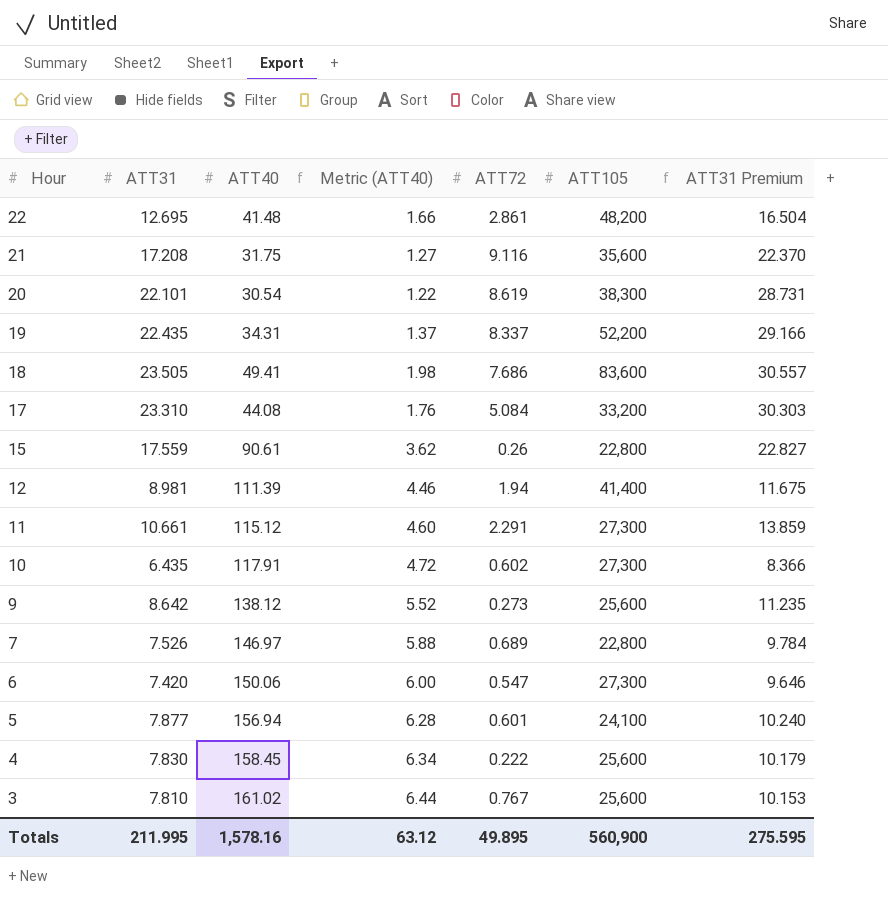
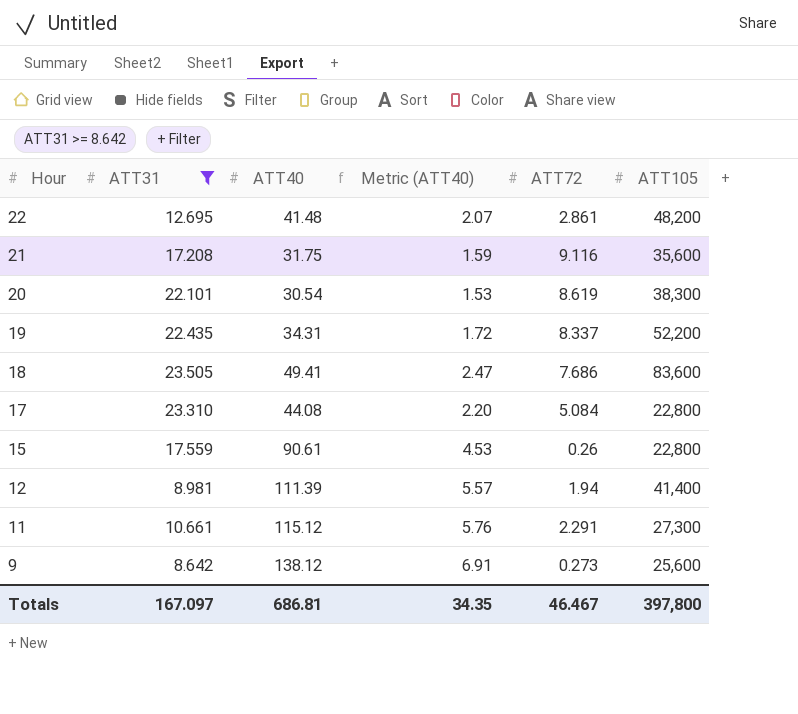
filter: none -> ATT31 >= 8.642
column ATT31 Premium | formula: [ATT31] * 1.3 -> none
column Metric (ATT40) | formula: [ATT40] * 0.04 -> [ATT40] * 0.05
17 | ATT105: 33,200 -> 22,800
Totals | ATT31: 211.995 -> 167.097
Totals | ATT40: 1,578.16 -> 686.81
Totals | Metric (ATT40): 63.12 -> 34.35
Totals | ATT72: 49.895 -> 46.467
Totals | ATT105: 560,900 -> 397,800

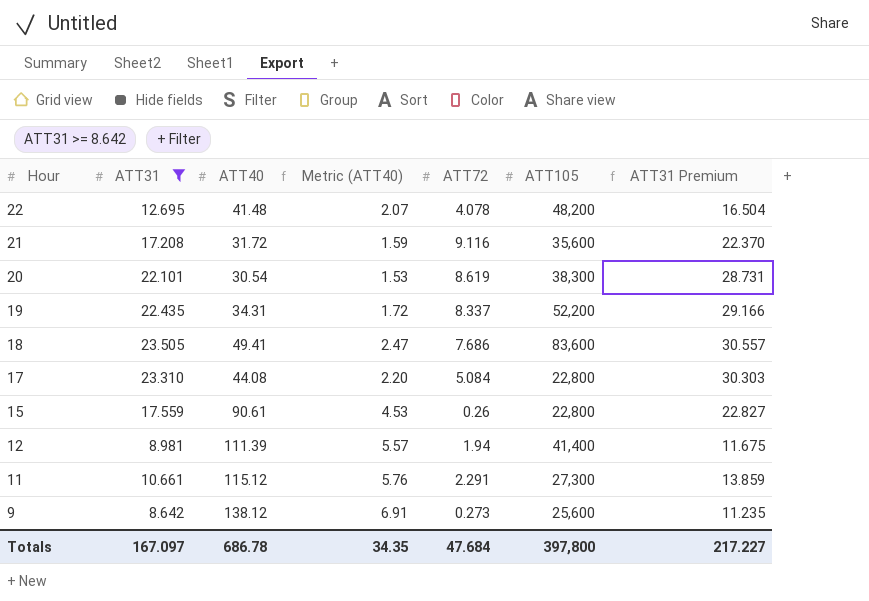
column ATT31 Premium | formula: none -> [ATT31] * 1.3
22 | ATT72: 2.861 -> 4.078
21 | ATT40: 31.75 -> 31.72
Totals | ATT40: 686.81 -> 686.78
Totals | ATT72: 46.467 -> 47.684

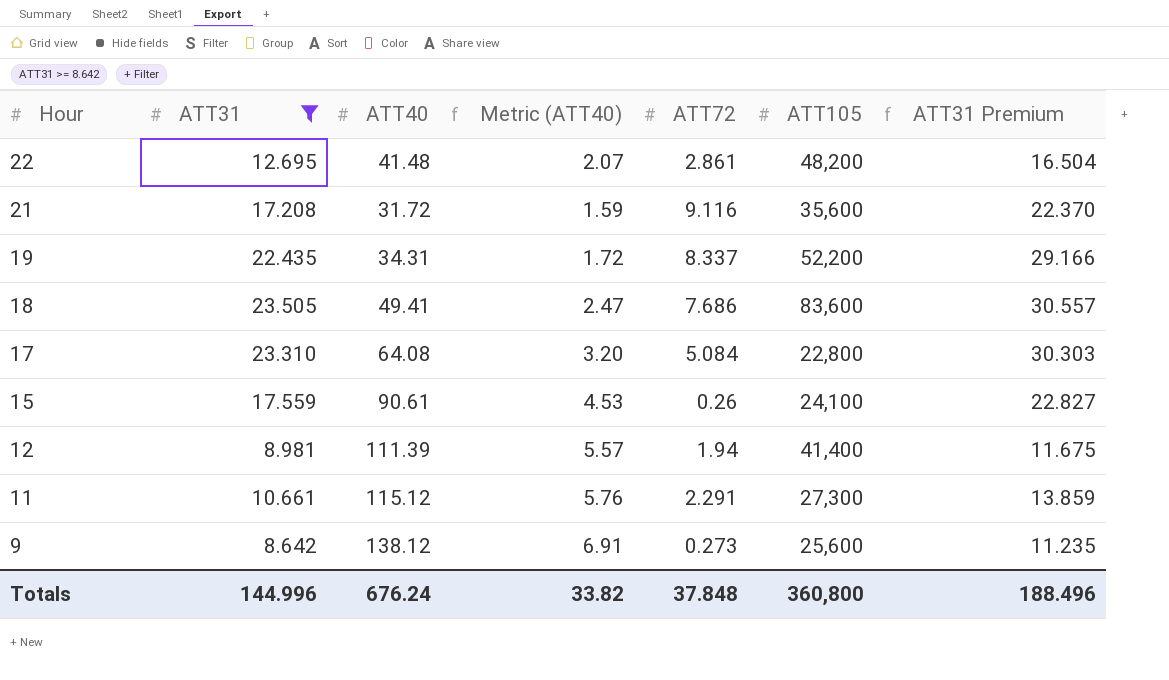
row 20: 22.101 | 30.54 | 1.53 | 8.619 | 38,300 | 28.731 -> none
22 | ATT72: 4.078 -> 2.861
17 | ATT40: 44.08 -> 64.08
17 | Metric (ATT40): 2.20 -> 3.20
15 | ATT105: 22,800 -> 24,100
Totals | ATT31: 167.097 -> 144.996
Totals | ATT40: 686.78 -> 676.24
Totals | Metric (ATT40): 34.35 -> 33.82
Totals | ATT72: 47.684 -> 37.848
Totals | ATT105: 397,800 -> 360,800
Totals | ATT31 Premium: 217.227 -> 188.496

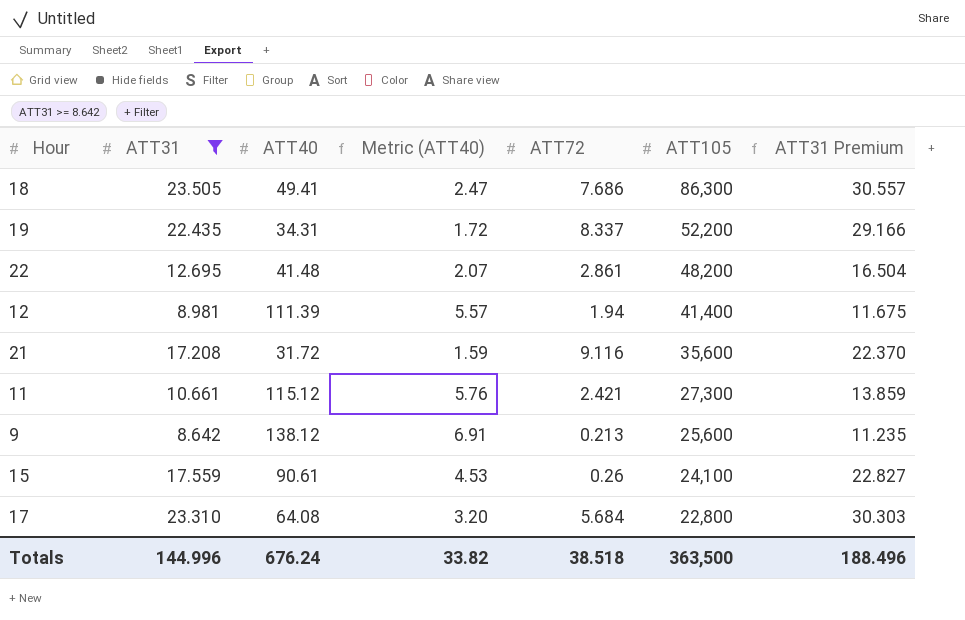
row order: Hour descending -> ATT105 descending
18 | ATT105: 83,600 -> 86,300
11 | ATT72: 2.291 -> 2.421
9 | ATT72: 0.273 -> 0.213
17 | ATT72: 5.084 -> 5.684
Totals | ATT72: 37.848 -> 38.518
Totals | ATT105: 360,800 -> 363,500

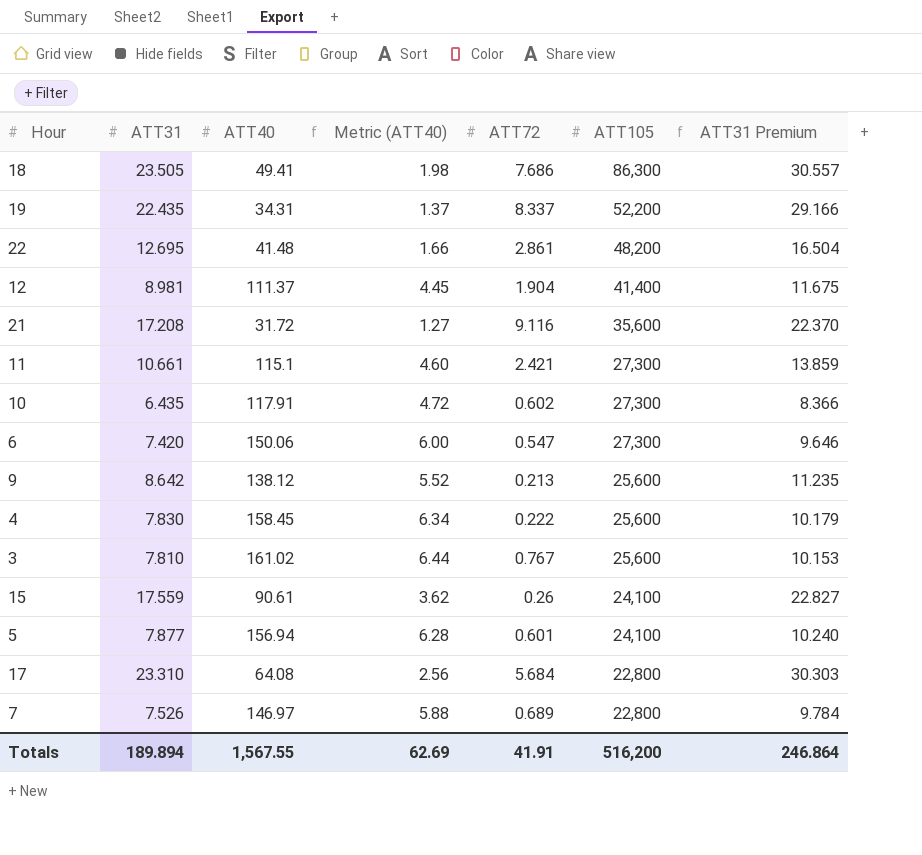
filter: ATT31 >= 8.642 -> none
column Metric (ATT40) | formula: [ATT40] * 0.05 -> [ATT40] * 0.04
12 | ATT40: 111.39 -> 111.37
12 | ATT72: 1.94 -> 1.904
11 | ATT40: 115.12 -> 115.1
Totals | ATT31: 144.996 -> 189.894
Totals | ATT40: 676.24 -> 1,567.55
Totals | Metric (ATT40): 33.82 -> 62.69
Totals | ATT72: 38.518 -> 41.91
Totals | ATT105: 363,500 -> 516,200
Totals | ATT31 Premium: 188.496 -> 246.864

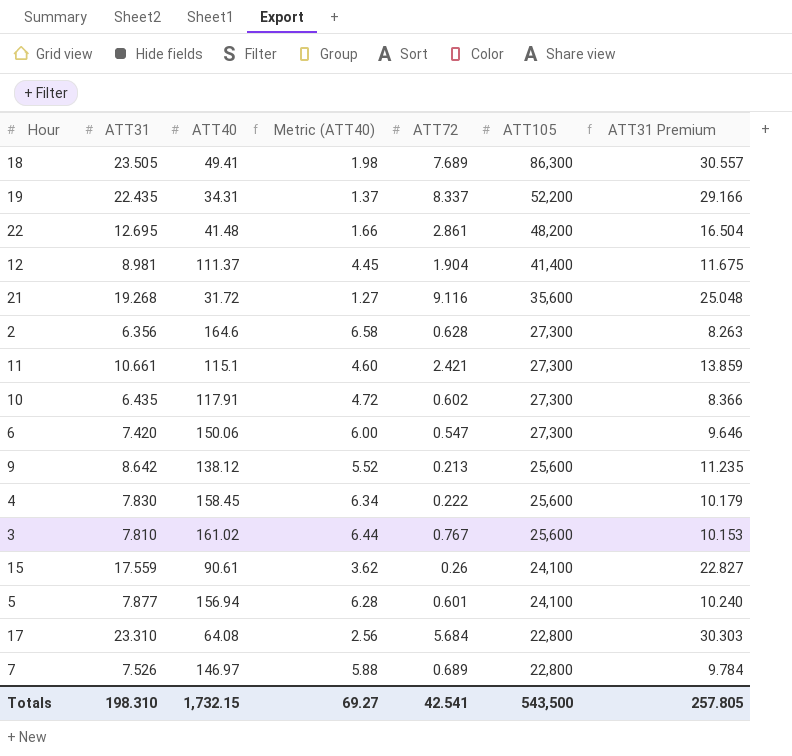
18 | ATT72: 7.686 -> 7.689
21 | ATT31: 17.208 -> 19.268
21 | ATT31 Premium: 22.370 -> 25.048
row 2: none -> 6.356 | 164.6 | 6.58 | 0.628 | 27,300 | 8.263
Totals | ATT31: 189.894 -> 198.310
Totals | ATT40: 1,567.55 -> 1,732.15
Totals | Metric (ATT40): 62.69 -> 69.27
Totals | ATT72: 41.91 -> 42.541
Totals | ATT105: 516,200 -> 543,500
Totals | ATT31 Premium: 246.864 -> 257.805

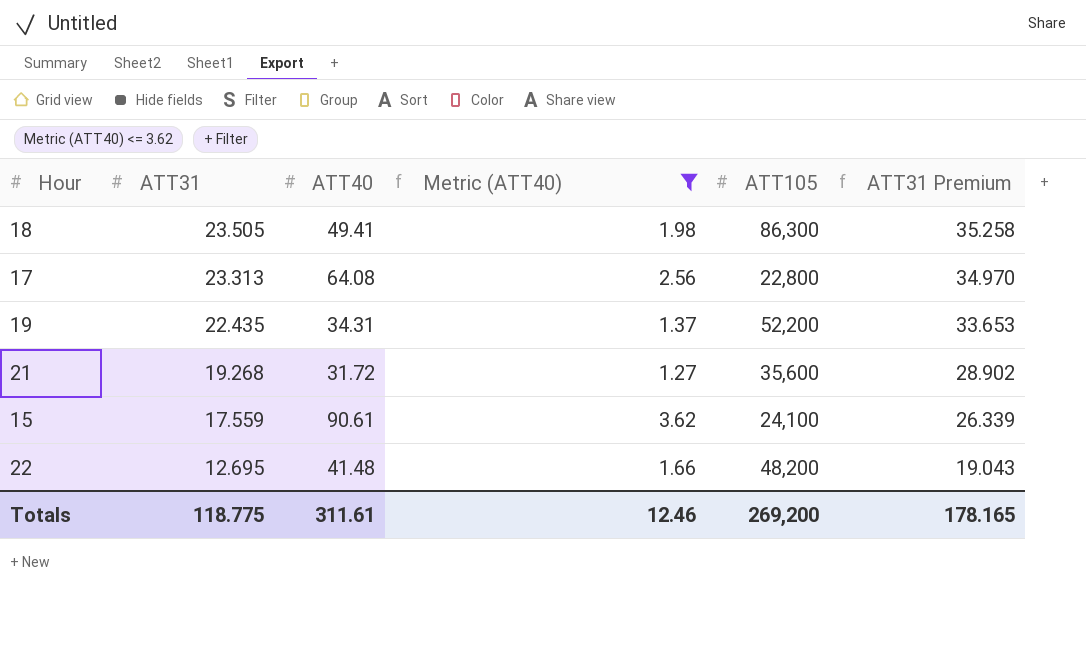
filter: none -> Metric (ATT40) <= 3.62
row order: ATT105 descending -> ATT31 descending
column ATT72 | position: 5 -> none
column ATT31 Premium | formula: [ATT31] * 1.3 -> [ATT31] * 1.5
17 | ATT31: 23.310 -> 23.313
Totals | ATT31: 198.310 -> 118.775
Totals | ATT40: 1,732.15 -> 311.61
Totals | Metric (ATT40): 69.27 -> 12.46
Totals | ATT105: 543,500 -> 269,200
Totals | ATT31 Premium: 257.805 -> 178.165

